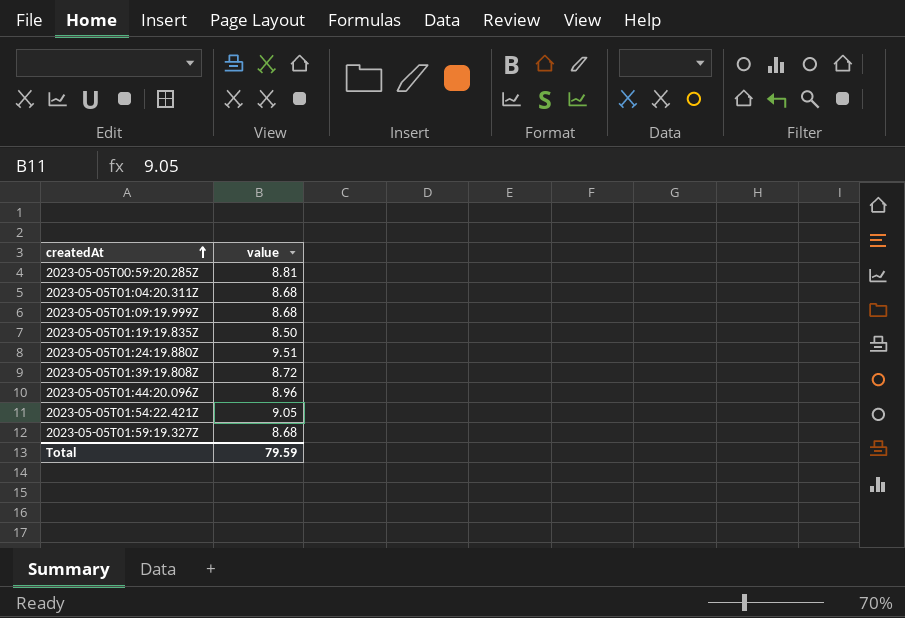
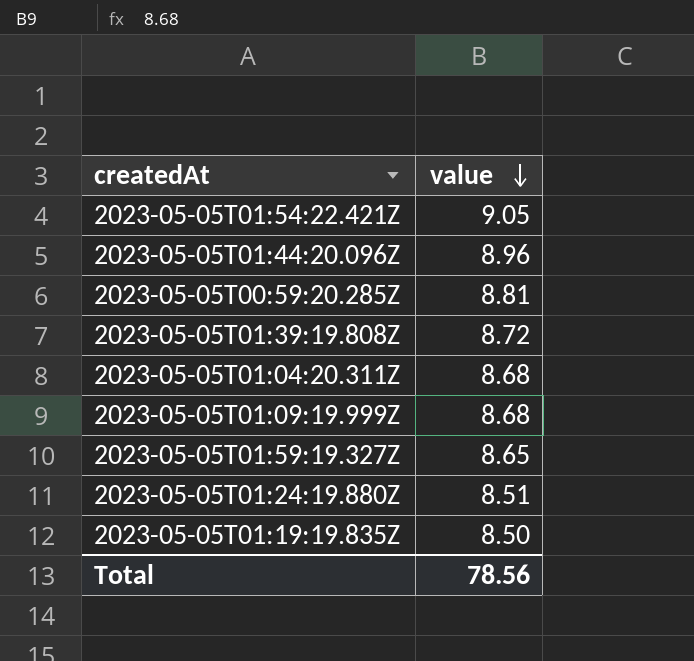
row order: createdAt ascending -> value descending
2023-05-05T01:59:19.327Z | value: 8.68 -> 8.65
2023-05-05T01:24:19.880Z | value: 9.51 -> 8.51
Total | value: 79.59 -> 78.56

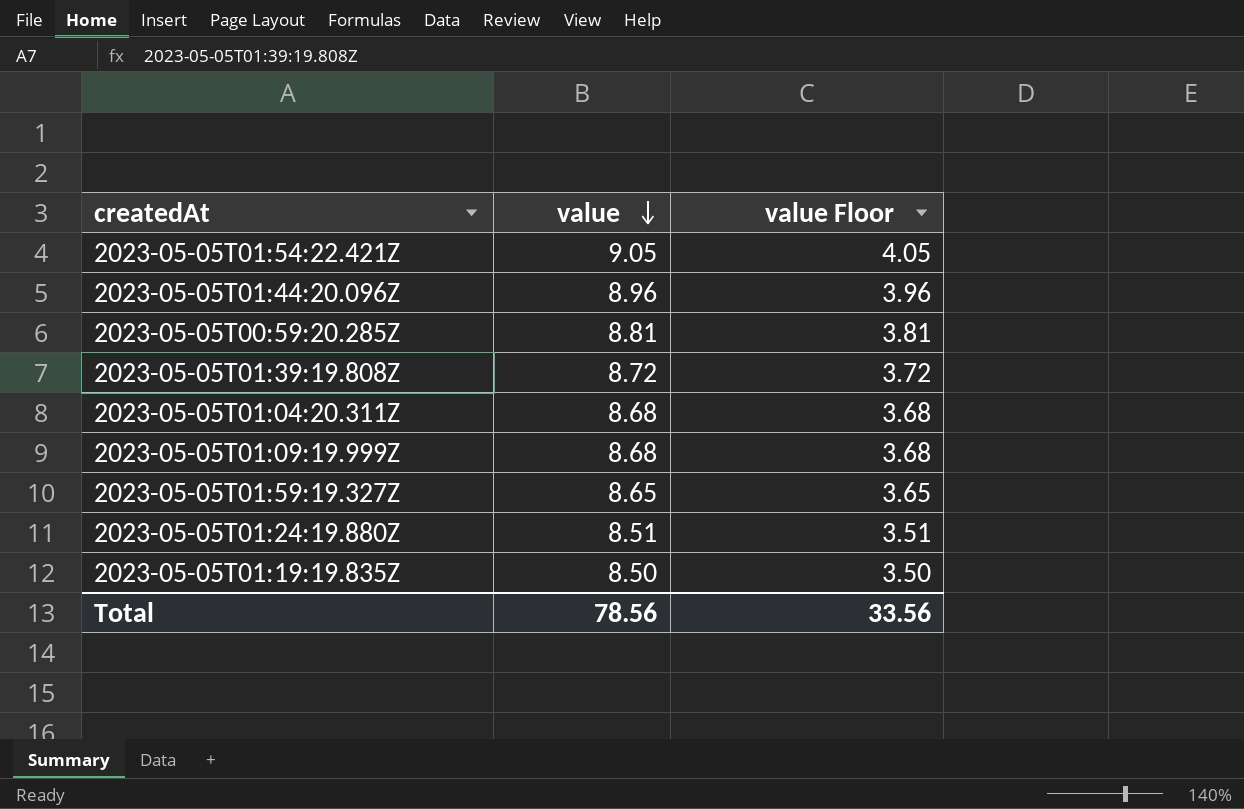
column value Floor | formula: none -> [value] - 5

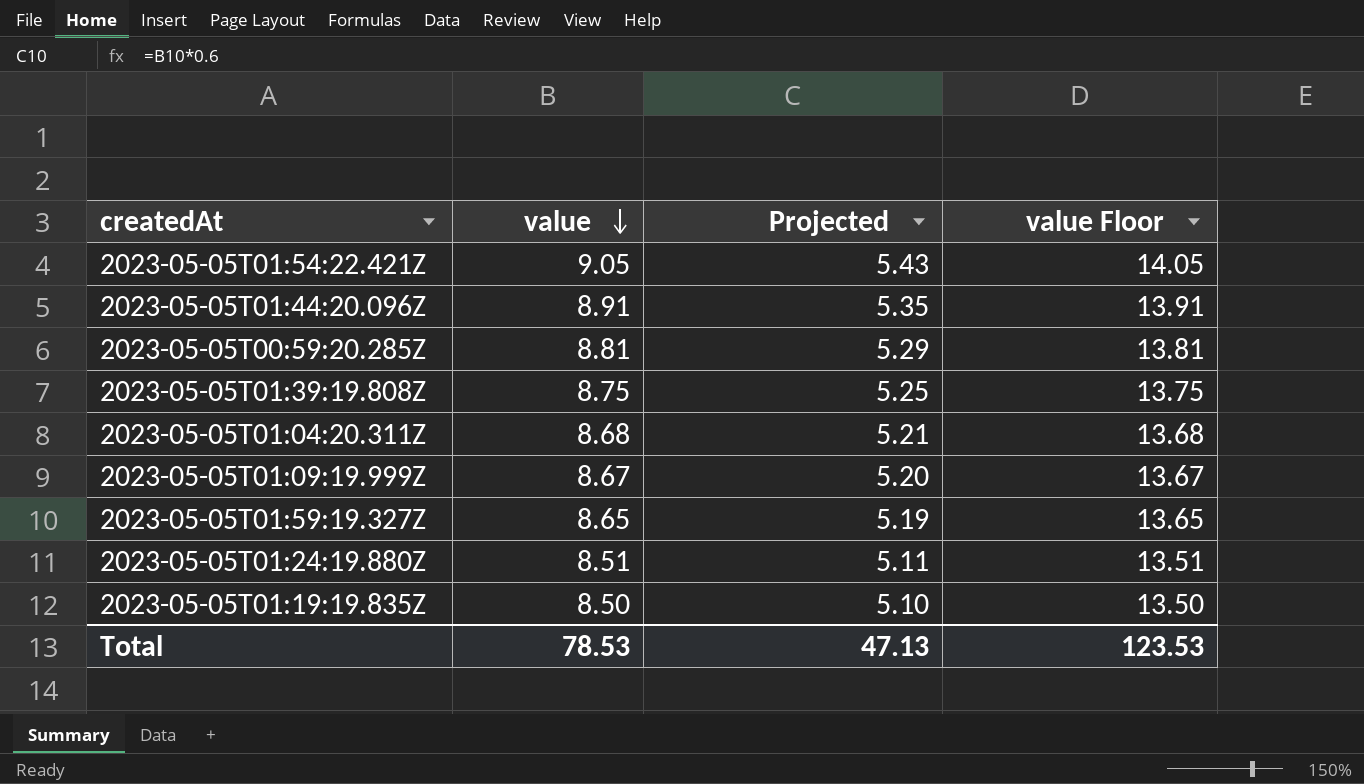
column Projected | formula: none -> [value] * 0.6
column value Floor | formula: [value] - 5 -> [value] + 5
2023-05-05T01:44:20.096Z | value: 8.96 -> 8.91
2023-05-05T01:39:19.808Z | value: 8.72 -> 8.75
2023-05-05T01:09:19.999Z | value: 8.68 -> 8.67
Total | value: 78.56 -> 78.53
Total | value Floor: 33.56 -> 123.53

